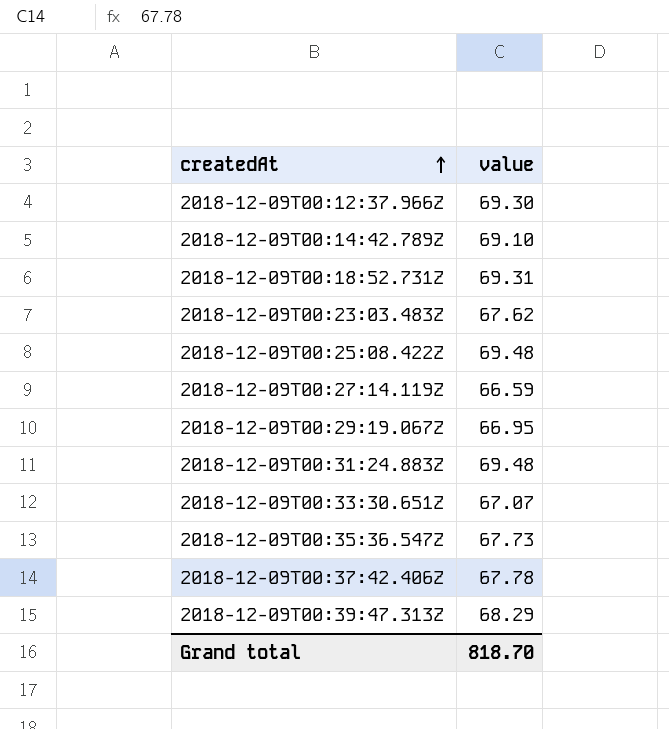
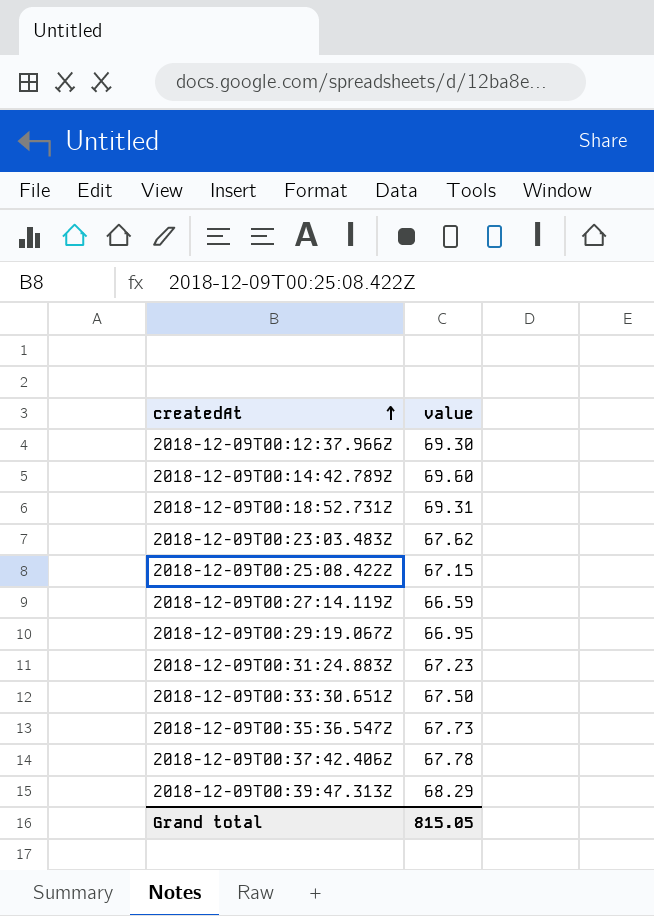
2018-12-09T00:14:42.789Z | value: 69.10 -> 69.60
2018-12-09T00:25:08.422Z | value: 69.48 -> 67.15
2018-12-09T00:31:24.883Z | value: 69.48 -> 67.23
2018-12-09T00:33:30.651Z | value: 67.07 -> 67.50
Grand total | value: 818.70 -> 815.05

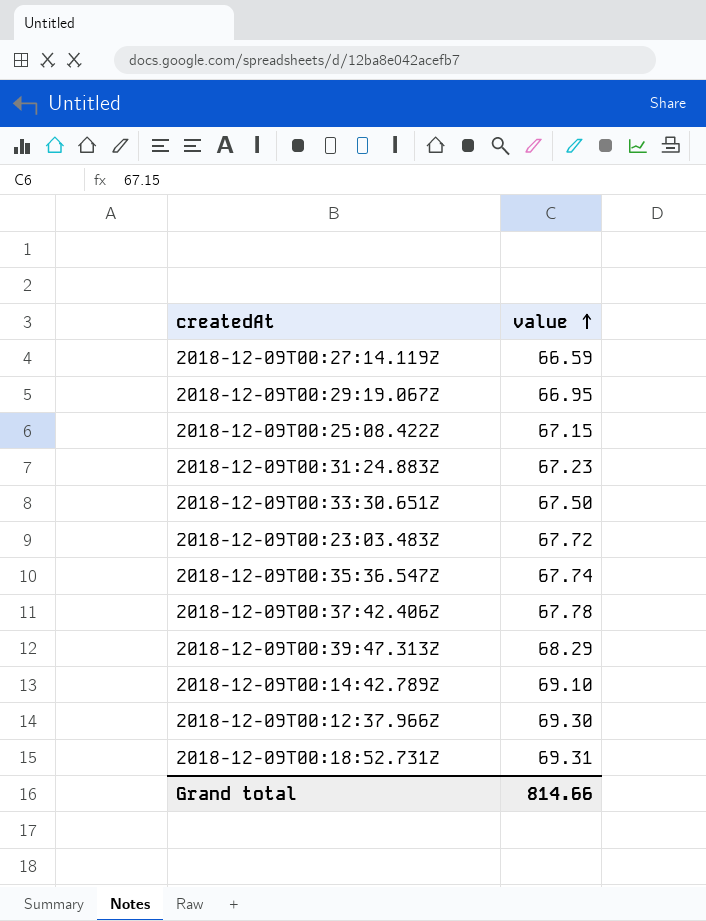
row order: createdAt ascending -> value ascending
2018-12-09T00:23:03.483Z | value: 67.62 -> 67.72
2018-12-09T00:35:36.547Z | value: 67.73 -> 67.74
2018-12-09T00:14:42.789Z | value: 69.60 -> 69.10
Grand total | value: 815.05 -> 814.66

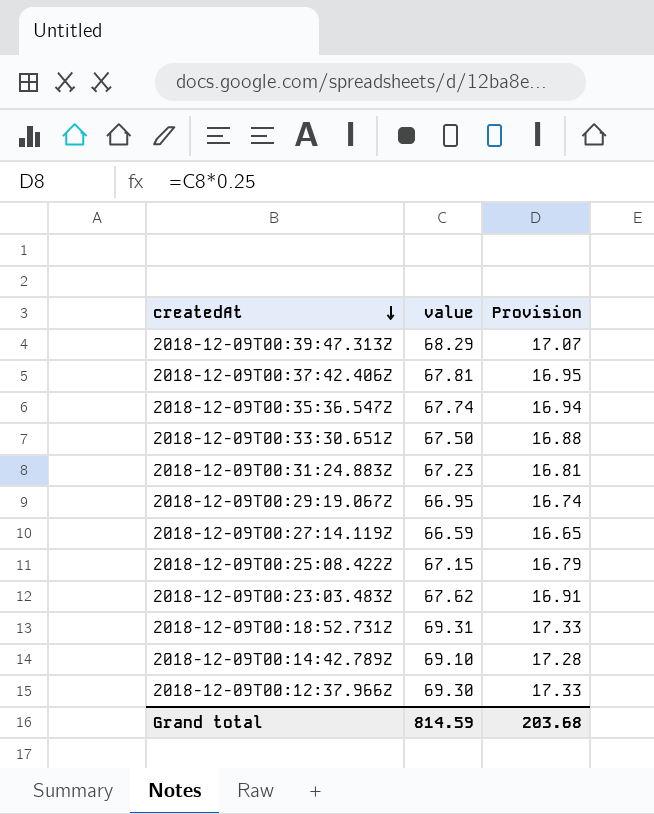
row order: value ascending -> createdAt descending
column Provision | formula: none -> [value] * 0.25
2018-12-09T00:37:42.406Z | value: 67.78 -> 67.81
2018-12-09T00:23:03.483Z | value: 67.72 -> 67.62
Grand total | value: 814.66 -> 814.59

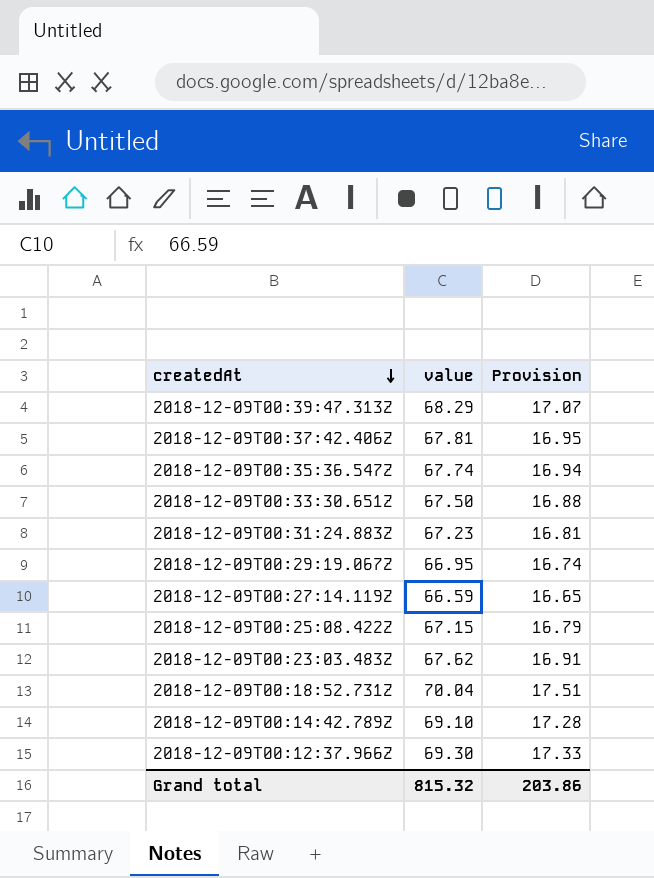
2018-12-09T00:18:52.731Z | value: 69.31 -> 70.04
2018-12-09T00:18:52.731Z | Provision: 17.33 -> 17.51
Grand total | value: 814.59 -> 815.32
Grand total | Provision: 203.68 -> 203.86

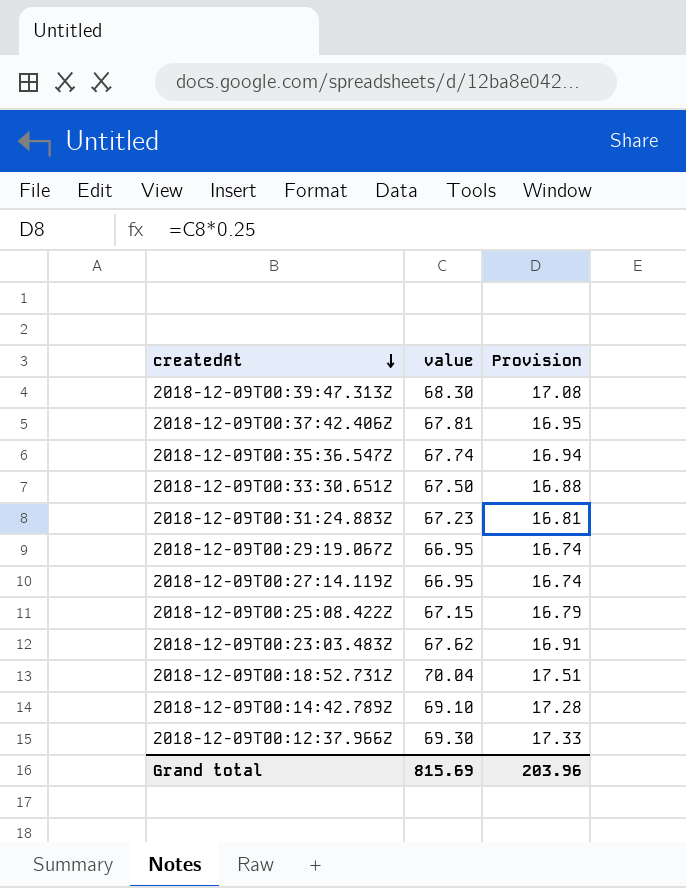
2018-12-09T00:39:47.313Z | value: 68.29 -> 68.30
2018-12-09T00:39:47.313Z | Provision: 17.07 -> 17.08
2018-12-09T00:27:14.119Z | value: 66.59 -> 66.95
2018-12-09T00:27:14.119Z | Provision: 16.65 -> 16.74
Grand total | value: 815.32 -> 815.69
Grand total | Provision: 203.86 -> 203.96

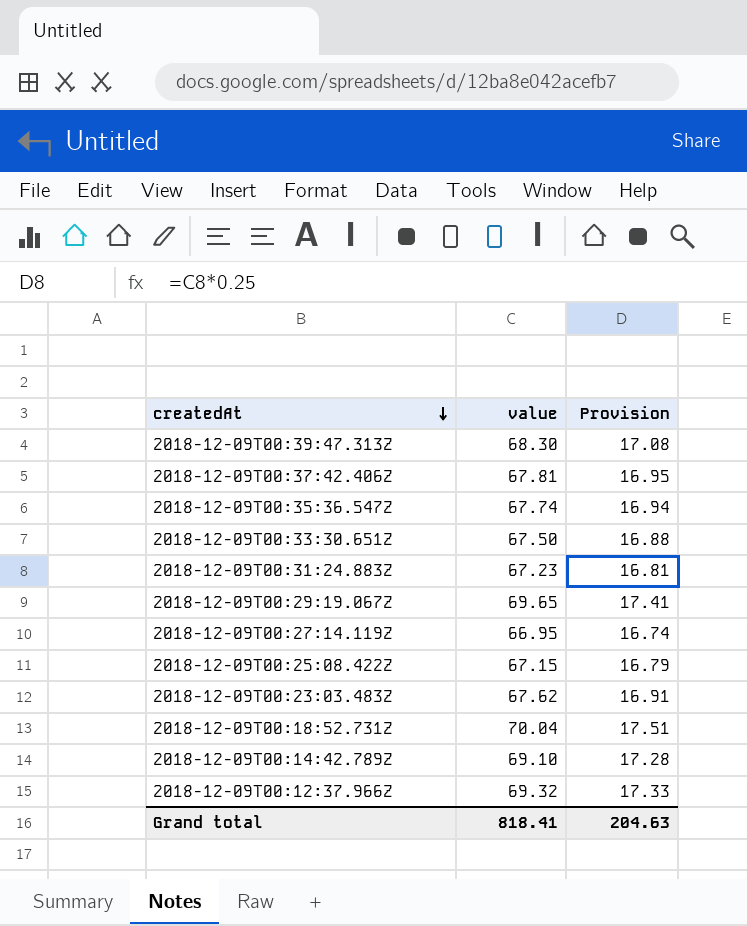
2018-12-09T00:29:19.067Z | value: 66.95 -> 69.65
2018-12-09T00:29:19.067Z | Provision: 16.74 -> 17.41
2018-12-09T00:12:37.966Z | value: 69.30 -> 69.32
Grand total | value: 815.69 -> 818.41
Grand total | Provision: 203.96 -> 204.63

